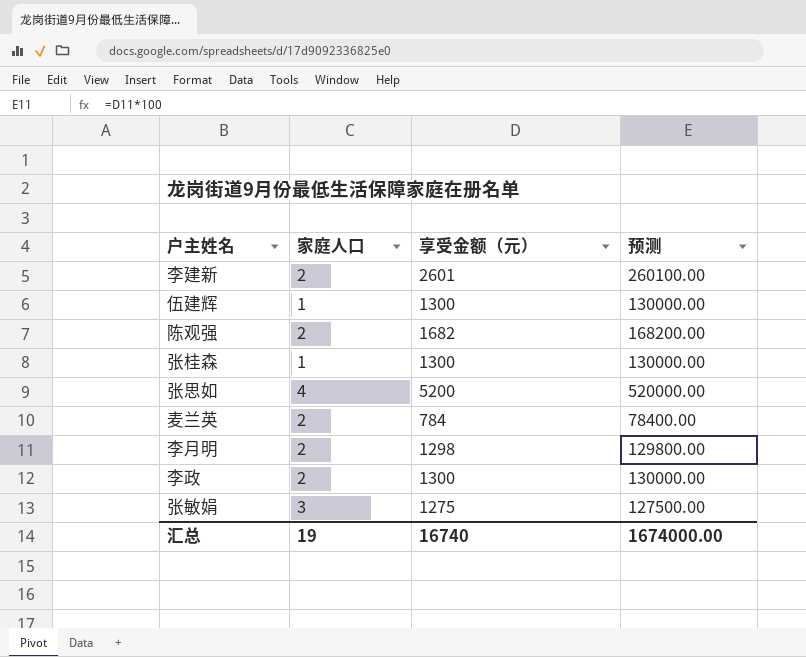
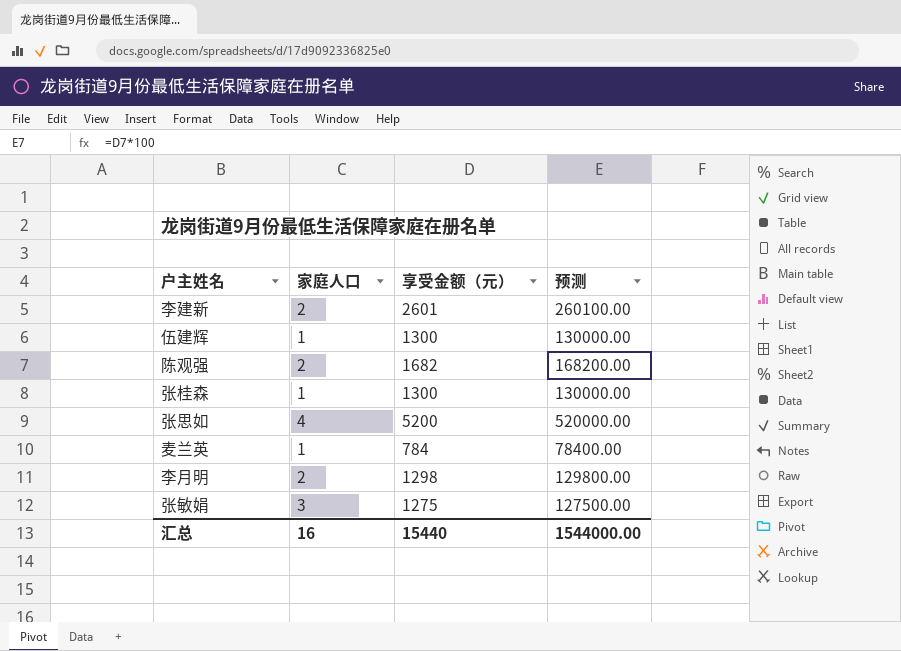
row 李政: 2 | 1300 | 130000.00 -> none
麦兰英 | 家庭人口: 2 -> 1
汇总 | 家庭人口: 19 -> 16
汇总 | 享受金额（元）: 16740 -> 15440
汇总 | 预测: 1674000.00 -> 1544000.00

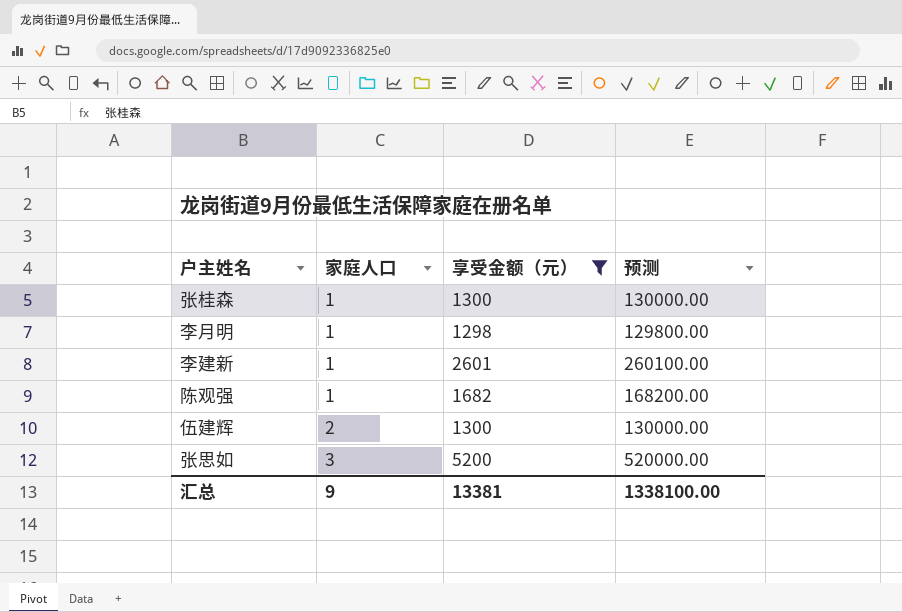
filter: none -> 享受金额（元） >= 1298
row order: none -> 家庭人口 ascending
李月明 | 家庭人口: 2 -> 1
李建新 | 家庭人口: 2 -> 1
陈观强 | 家庭人口: 2 -> 1
伍建辉 | 家庭人口: 1 -> 2
张思如 | 家庭人口: 4 -> 3
汇总 | 家庭人口: 16 -> 9
汇总 | 享受金额（元）: 15440 -> 13381
汇总 | 预测: 1544000.00 -> 1338100.00

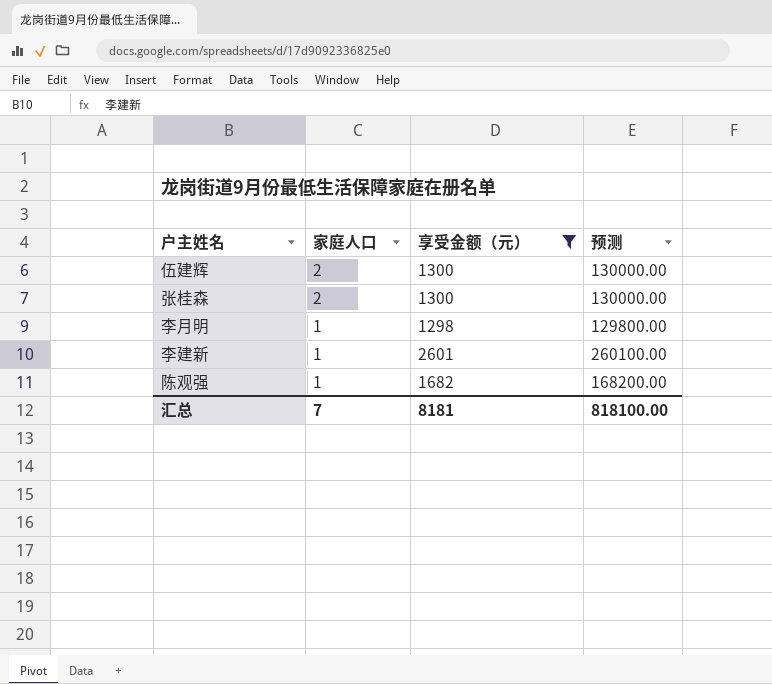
row order: 家庭人口 ascending -> 家庭人口 descending
row 张思如: 3 | 5200 | 520000.00 -> none
张桂森 | 家庭人口: 1 -> 2
汇总 | 家庭人口: 9 -> 7
汇总 | 享受金额（元）: 13381 -> 8181
汇总 | 预测: 1338100.00 -> 818100.00

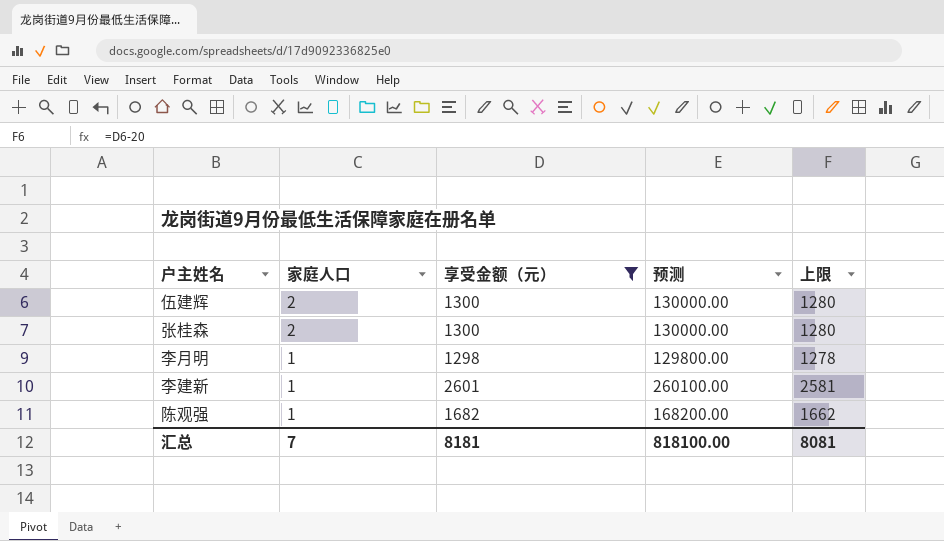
column 上限 | formula: none -> [享受金额（元）] - 20

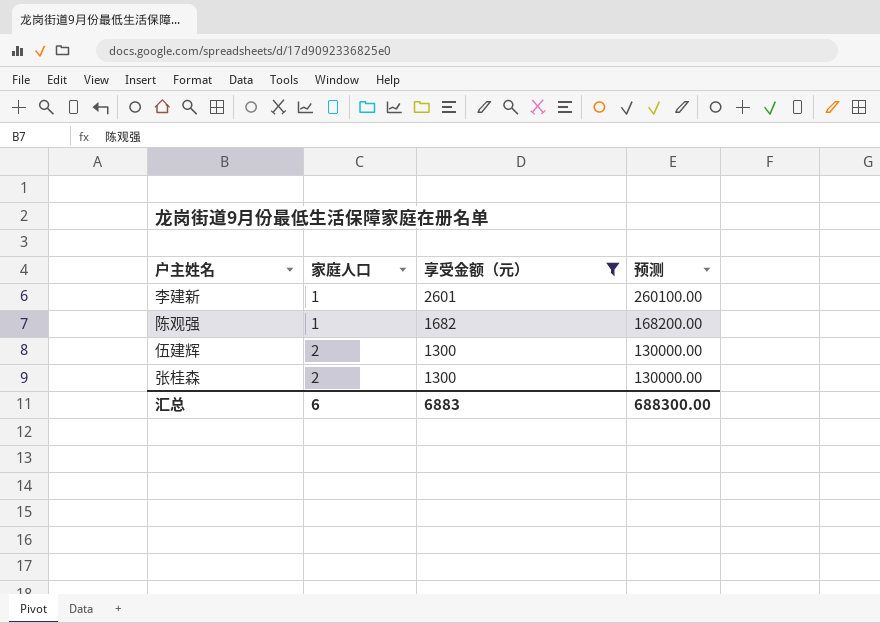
row order: 家庭人口 descending -> 家庭人口 ascending
column 上限 | formula: [享受金额（元）] - 20 -> none
row 李月明: 1 | 1298 | 129800.00 | 1278 -> none
汇总 | 家庭人口: 7 -> 6
汇总 | 享受金额（元）: 8181 -> 6883
汇总 | 预测: 818100.00 -> 688300.00

